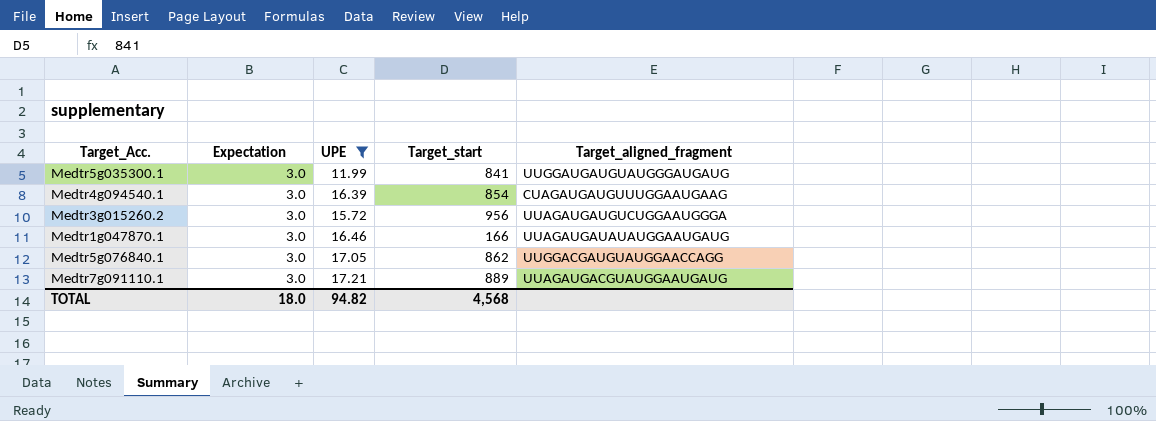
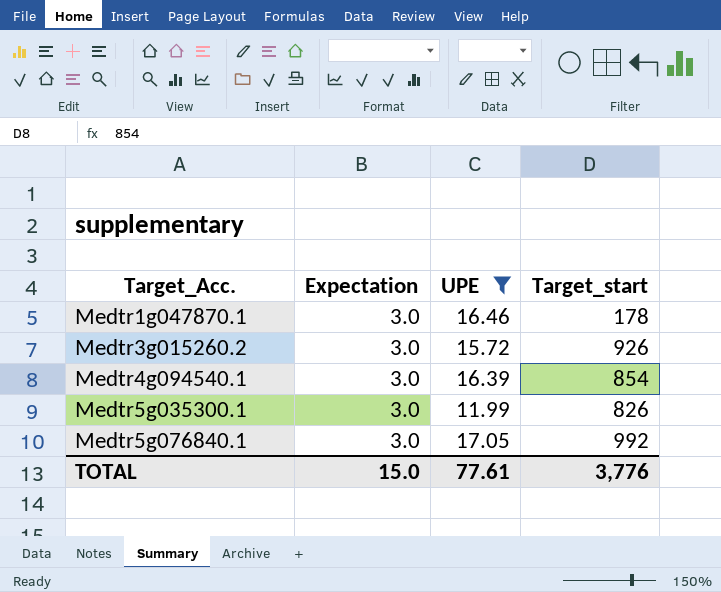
row order: none -> Target_Acc. ascending
column Target_aligned_fragment | position: 5 -> none
row Medtr7g091110.1: 3.0 | 17.21 | 889 | UUAGAUGACGUAUGGAAUGAUG -> none
Medtr1g047870.1 | Target_start: 166 -> 178
Medtr3g015260.2 | Target_start: 956 -> 926
Medtr5g035300.1 | Target_start: 841 -> 826
Medtr5g076840.1 | Target_start: 862 -> 992
TOTAL | Expectation: 18.0 -> 15.0
TOTAL | UPE: 94.82 -> 77.61
TOTAL | Target_start: 4,568 -> 3,776

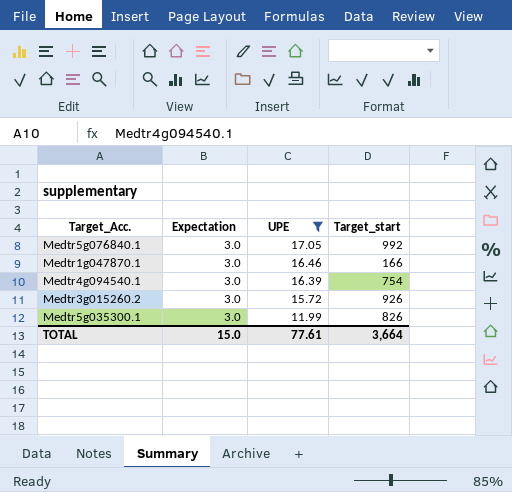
row order: Target_Acc. ascending -> UPE descending
Medtr1g047870.1 | Target_start: 178 -> 166
Medtr4g094540.1 | Target_start: 854 -> 754
TOTAL | Target_start: 3,776 -> 3,664

